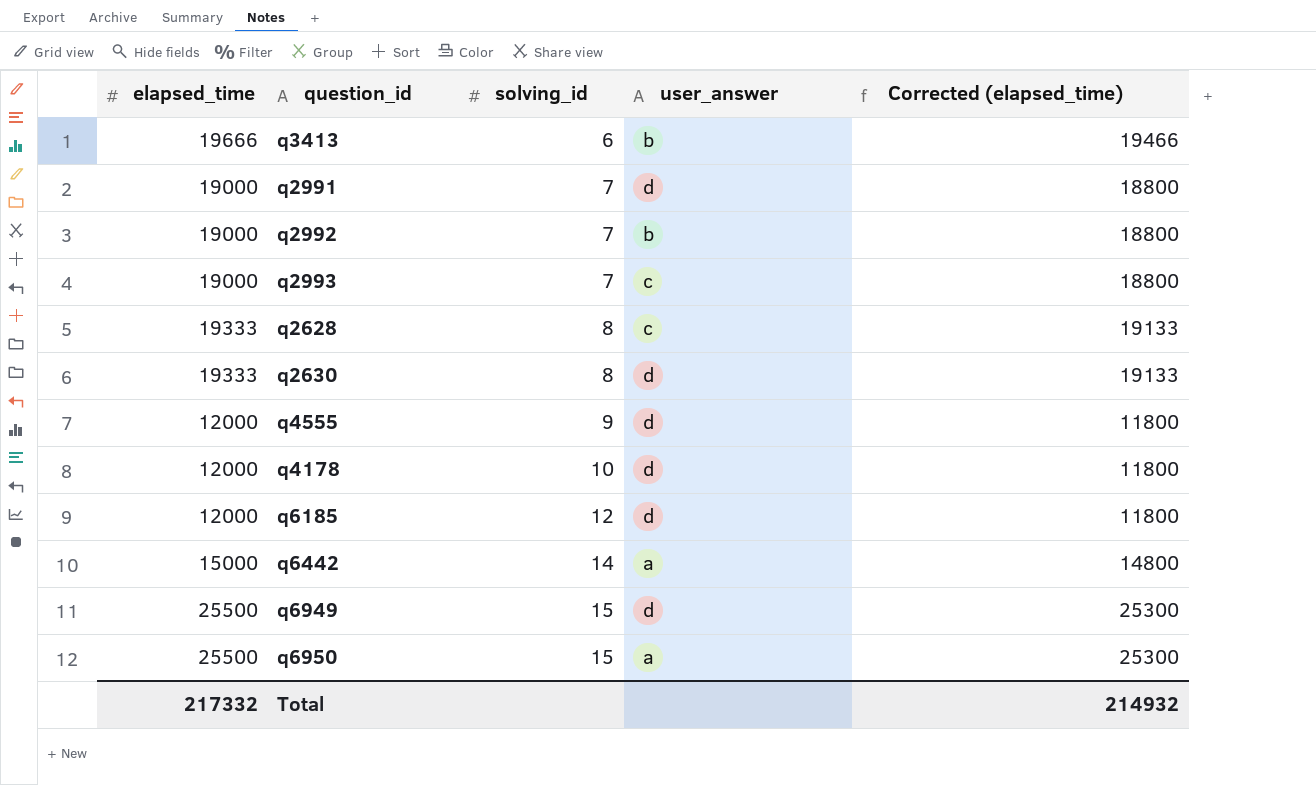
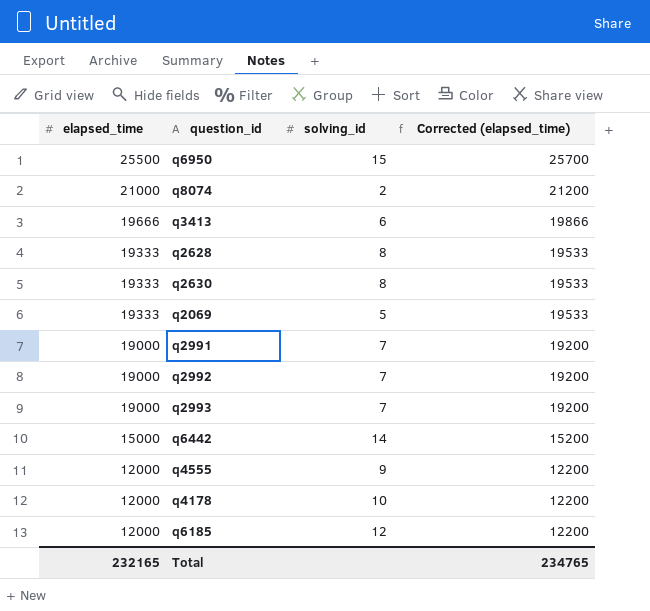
row order: solving_id ascending -> elapsed_time descending
column user_answer | position: 4 -> none
column Corrected (elapsed_time) | formula: [elapsed_time] - 200 -> [elapsed_time] + 200
row q6949: 25500 | 15 | d | 25300 -> none
row q8074: none -> 21000 | 2 | 21200
row q2069: none -> 19333 | 5 | 19533
Total | elapsed_time: 217332 -> 232165
Total | Corrected (elapsed_time): 214932 -> 234765

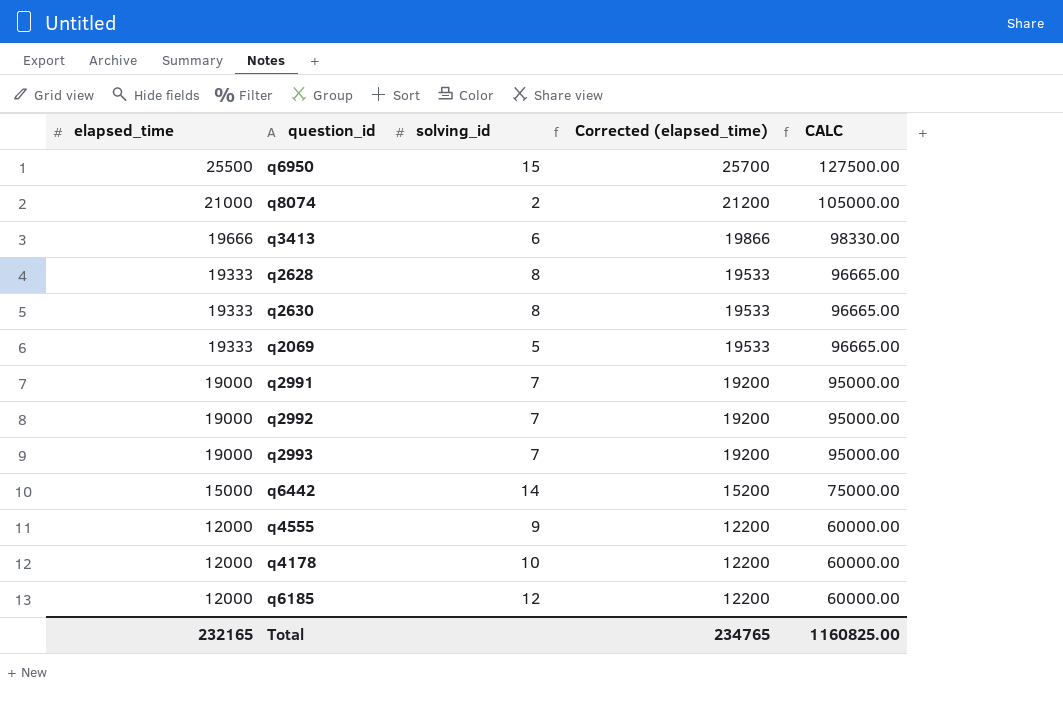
column CALC | formula: none -> [elapsed_time] * 5

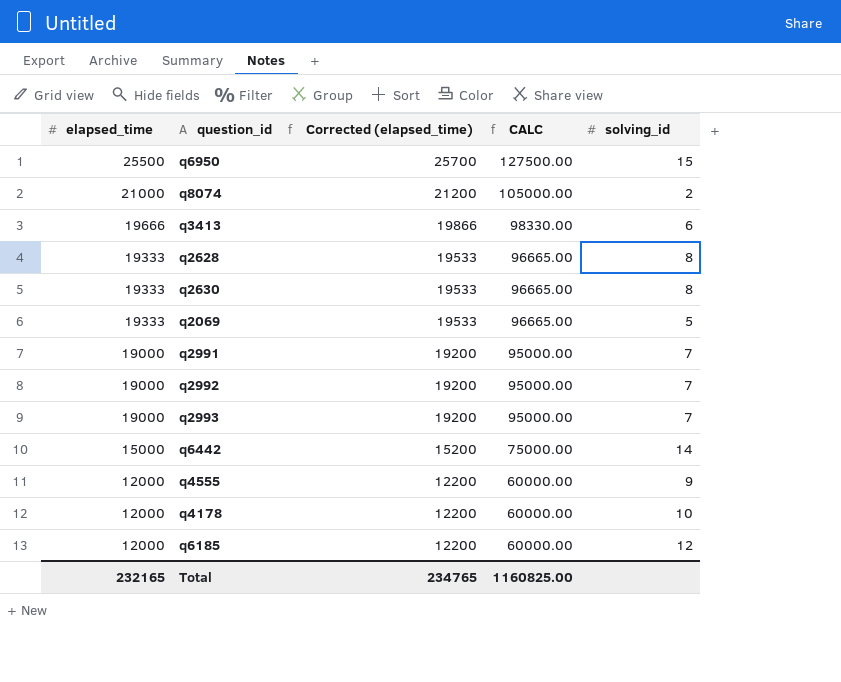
column solving_id | position: 3 -> 5

